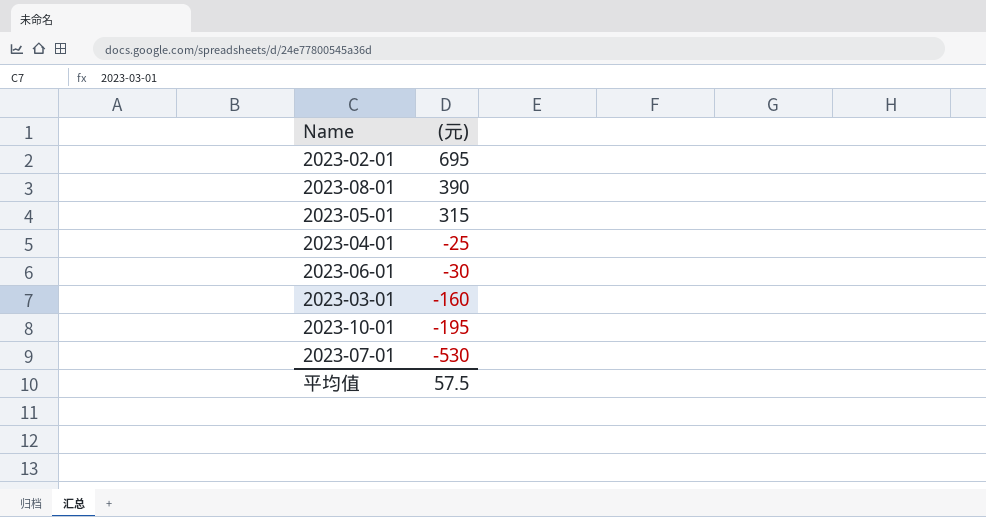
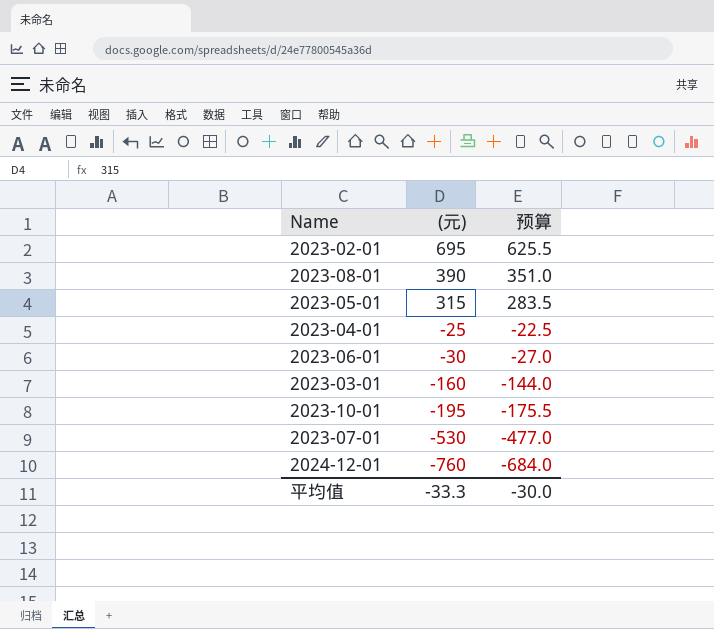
column 预算 | formula: none -> [(元)] * 0.9
row 2024-12-01: none -> -760 | -684.0
平均值 | (元): 57.5 -> -33.3

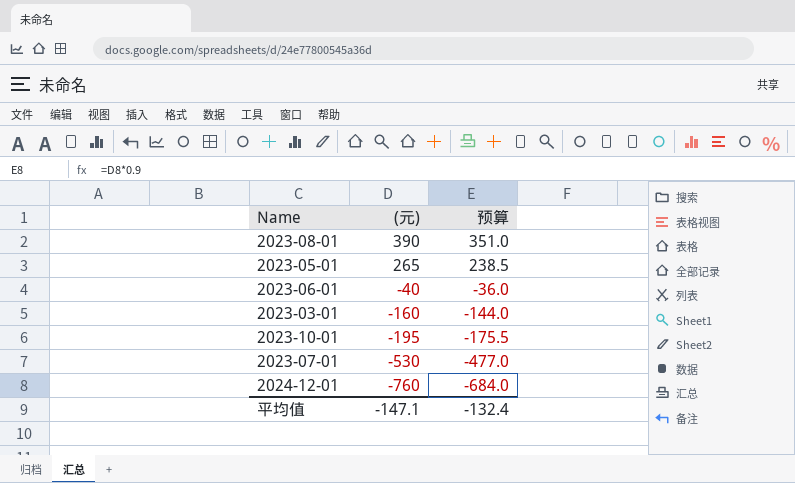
row 2023-02-01: 695 | 625.5 -> none
row 2023-04-01: -25 | -22.5 -> none
2023-05-01 | (元): 315 -> 265
2023-05-01 | 预算: 283.5 -> 238.5
2023-06-01 | (元): -30 -> -40
2023-06-01 | 预算: -27.0 -> -36.0
平均值 | (元): -33.3 -> -147.1
平均值 | 预算: -30.0 -> -132.4

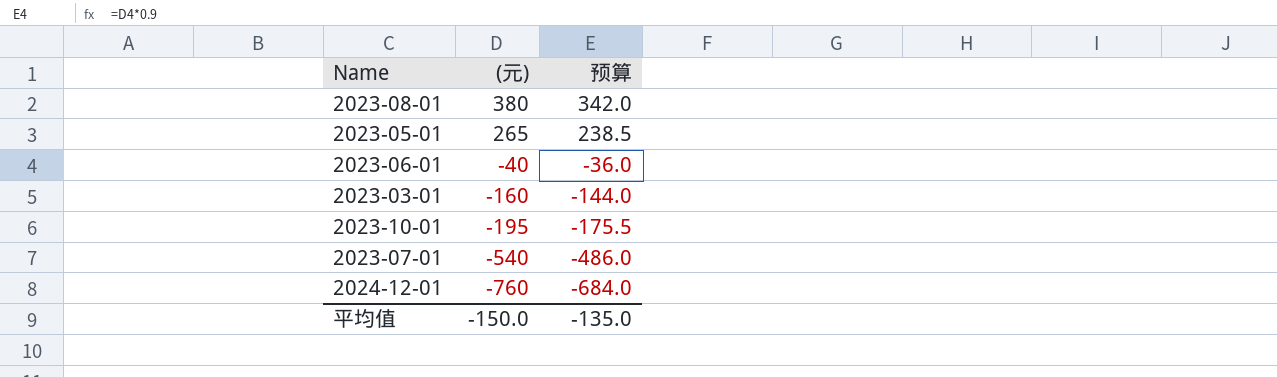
2023-08-01 | (元): 390 -> 380
2023-08-01 | 预算: 351.0 -> 342.0
2023-07-01 | (元): -530 -> -540
2023-07-01 | 预算: -477.0 -> -486.0
平均值 | (元): -147.1 -> -150.0
平均值 | 预算: -132.4 -> -135.0

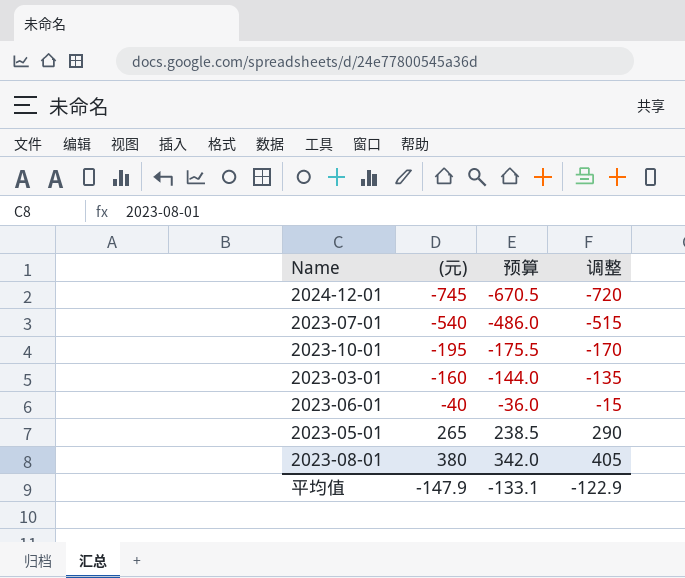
row order: (元) descending -> (元) ascending
column 调整 | formula: none -> [(元)] + 25
2024-12-01 | (元): -760 -> -745
2024-12-01 | 预算: -684.0 -> -670.5
平均值 | (元): -150.0 -> -147.9
平均值 | 预算: -135.0 -> -133.1

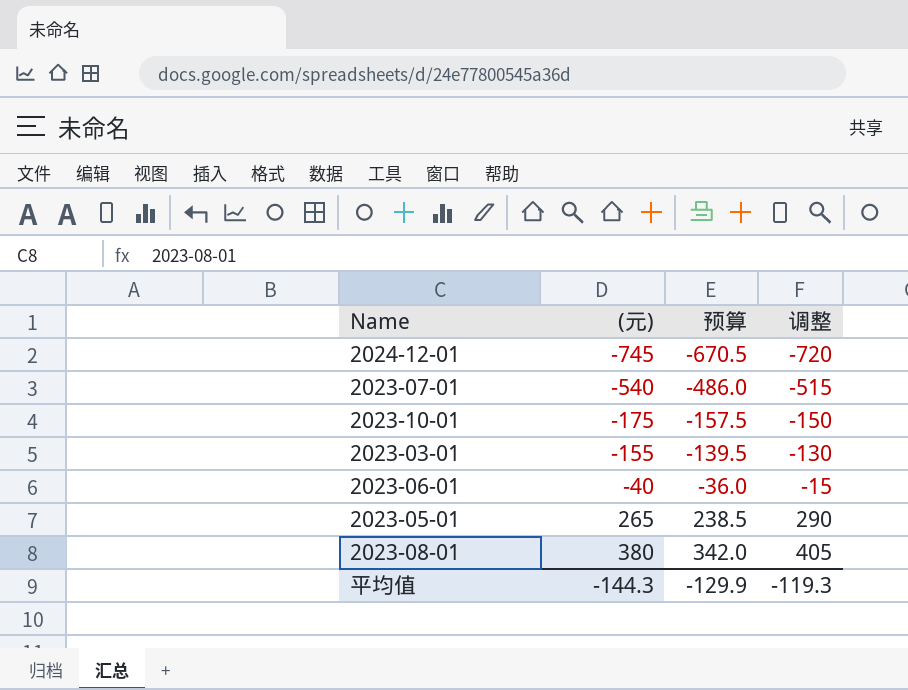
2023-10-01 | (元): -195 -> -175
2023-10-01 | 预算: -175.5 -> -157.5
2023-10-01 | 调整: -170 -> -150
2023-03-01 | (元): -160 -> -155
2023-03-01 | 预算: -144.0 -> -139.5
2023-03-01 | 调整: -135 -> -130
平均值 | (元): -147.9 -> -144.3
平均值 | 预算: -133.1 -> -129.9
平均值 | 调整: -122.9 -> -119.3

